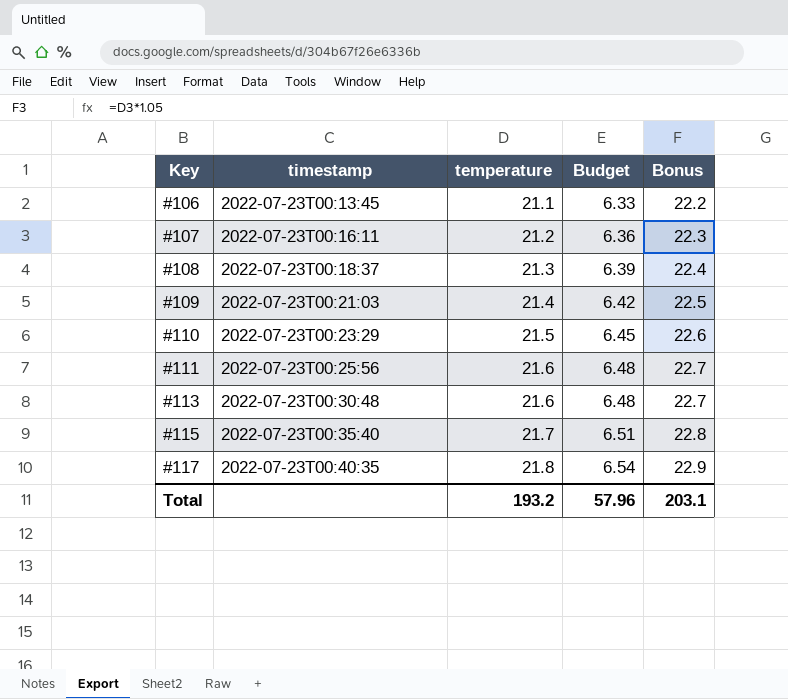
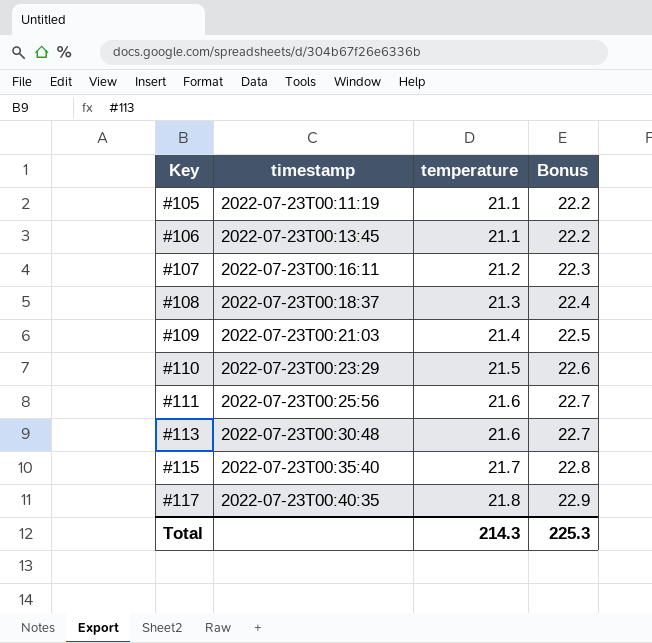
column Budget | formula: [temperature] * 0.3 -> none
row #105: none -> 2022-07-23T00:11:19 | 21.1 | 22.2
Total | temperature: 193.2 -> 214.3
Total | Bonus: 203.1 -> 225.3

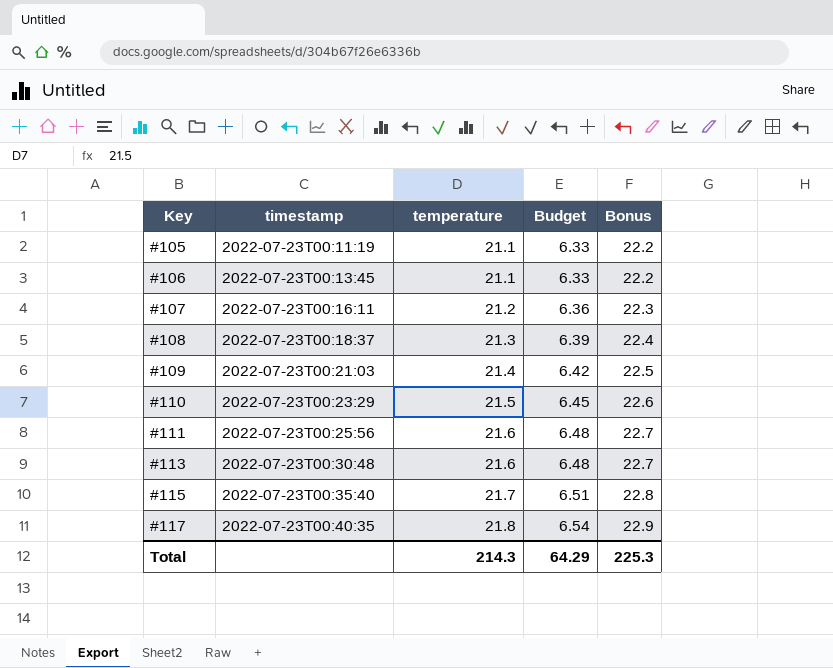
column Budget | formula: none -> [temperature] * 0.3

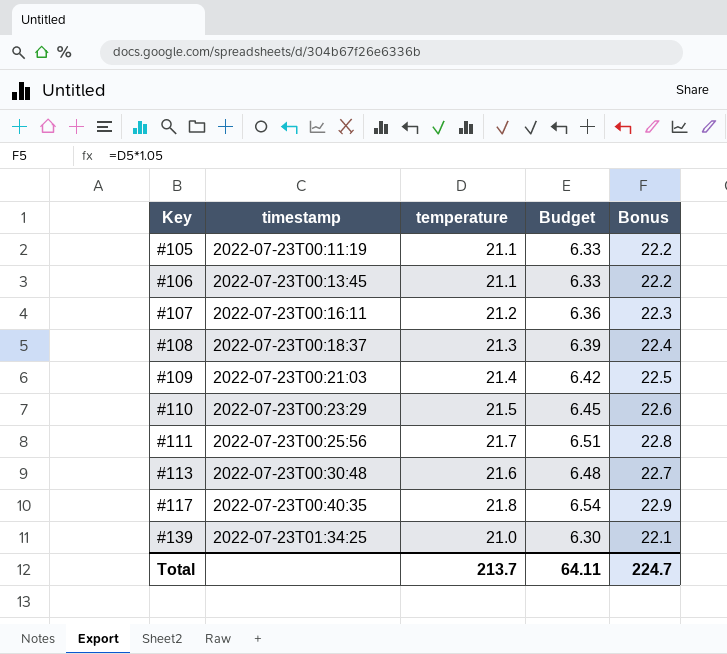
row #115: 2022-07-23T00:35:40 | 21.7 | 6.51 | 22.8 -> none
#111 | temperature: 21.6 -> 21.7
#111 | Budget: 6.48 -> 6.51
#111 | Bonus: 22.7 -> 22.8
row #139: none -> 2022-07-23T01:34:25 | 21.0 | 6.30 | 22.1
Total | temperature: 214.3 -> 213.7
Total | Budget: 64.29 -> 64.11
Total | Bonus: 225.3 -> 224.7

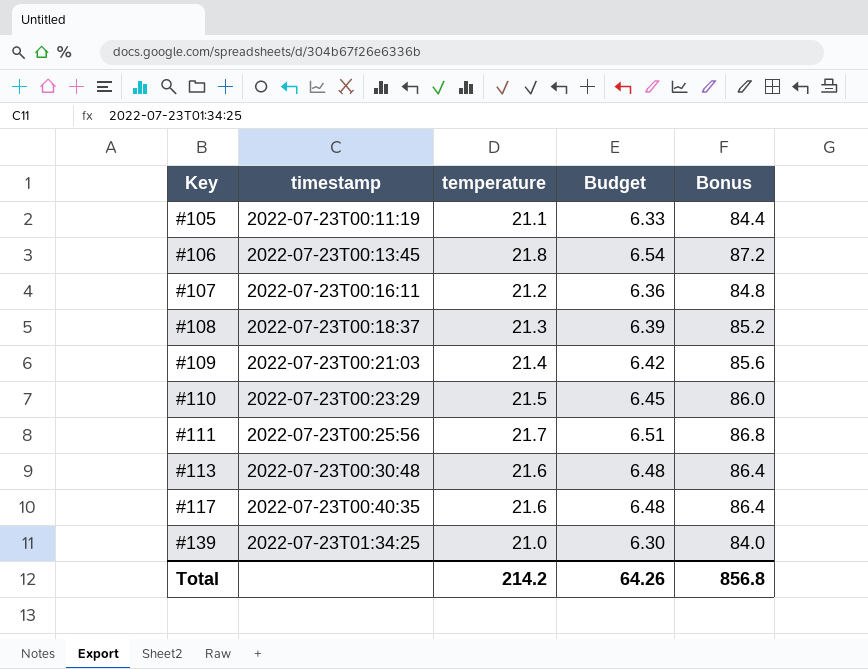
column Bonus | formula: [temperature] * 1.05 -> [temperature] * 4
#106 | temperature: 21.1 -> 21.8
#106 | Budget: 6.33 -> 6.54
#117 | temperature: 21.8 -> 21.6
#117 | Budget: 6.54 -> 6.48
Total | temperature: 213.7 -> 214.2
Total | Budget: 64.11 -> 64.26
Total | Bonus: 224.7 -> 856.8

